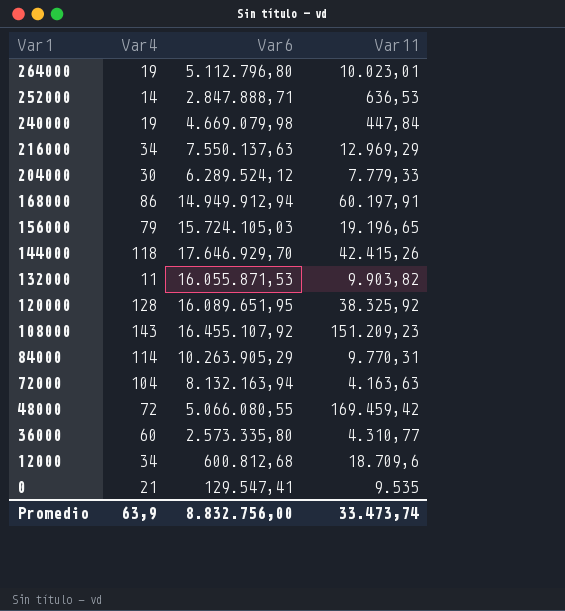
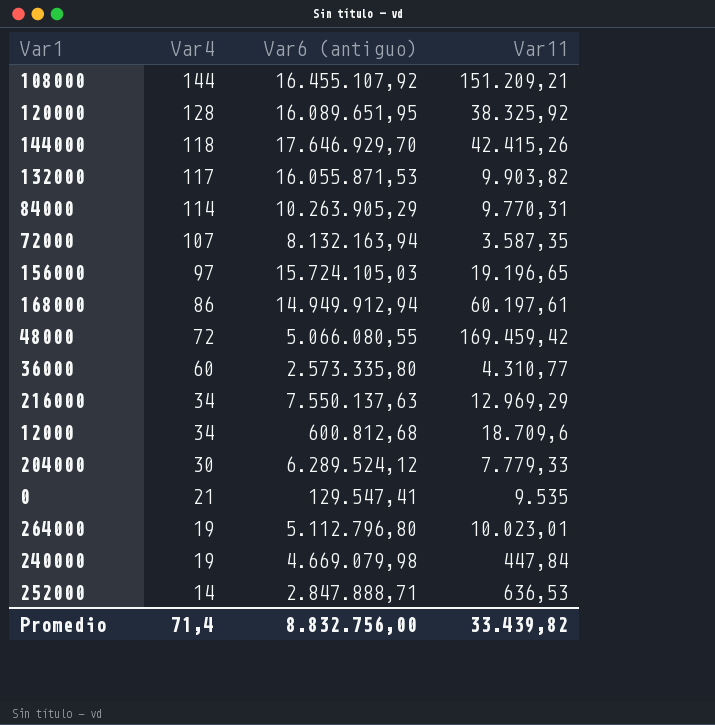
row order: Var1 descending -> Var4 descending
column name: Var6 -> Var6 (antiguo)
108000 | Var4: 143 -> 144
108000 | Var11: 151.209,23 -> 151.209,21
132000 | Var4: 11 -> 117
72000 | Var4: 104 -> 107
72000 | Var11: 4.163,63 -> 3.587,35
156000 | Var4: 79 -> 97
168000 | Var11: 60.197,91 -> 60.197,61
Promedio | Var4: 63,9 -> 71,4
Promedio | Var11: 33.473,74 -> 33.439,82

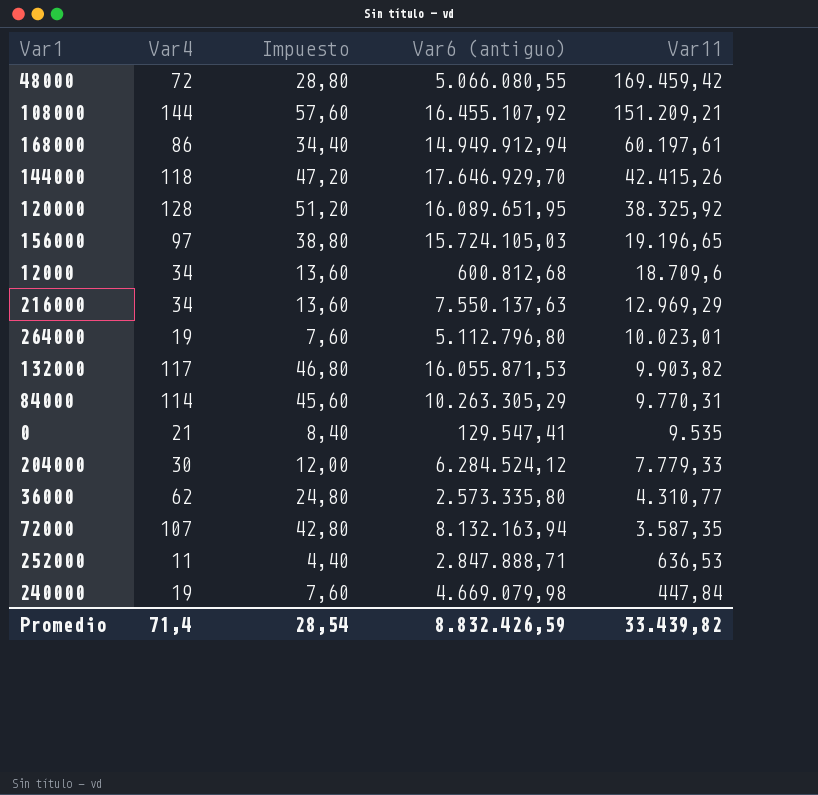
row order: Var4 descending -> Var11 descending
column Impuesto | formula: none -> [Var4] * 0,4
84000 | Var6 (antiguo): 10.263.905,29 -> 10.263.305,29
204000 | Var6 (antiguo): 6.289.524,12 -> 6.284.524,12
36000 | Var4: 60 -> 62
252000 | Var4: 14 -> 11
Promedio | Var6 (antiguo): 8.832.756,00 -> 8.832.426,59

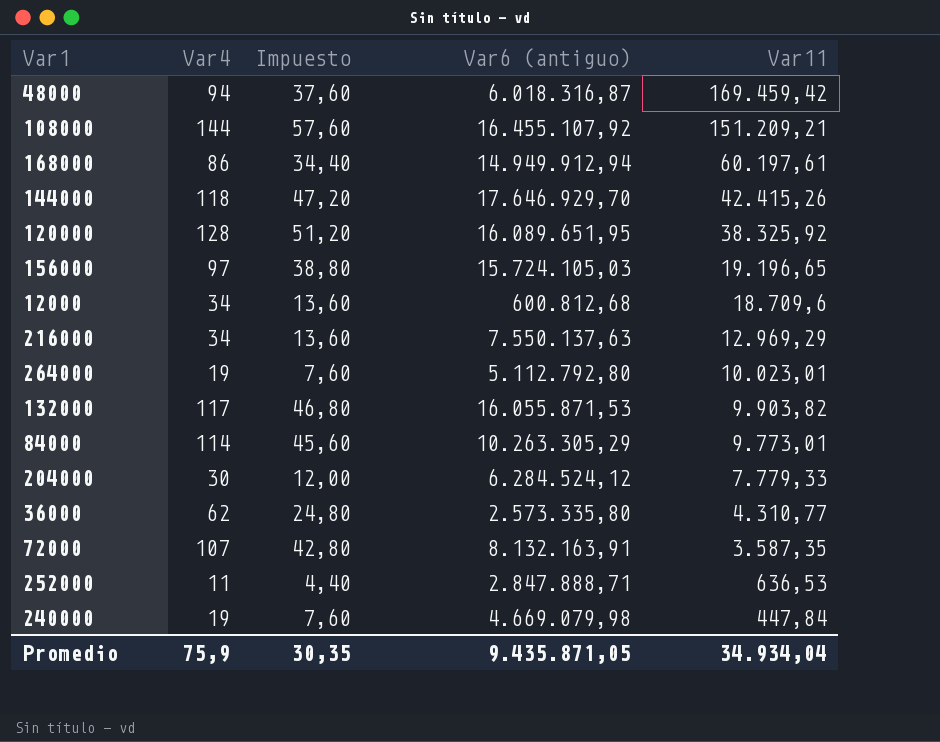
row 0: 21 | 8,40 | 129.547,41 | 9.535 -> none
48000 | Var4: 72 -> 94
48000 | Impuesto: 28,80 -> 37,60
48000 | Var6 (antiguo): 5.066.080,55 -> 6.018.316,87
264000 | Var6 (antiguo): 5.112.796,80 -> 5.112.792,80
84000 | Var11: 9.770,31 -> 9.773,01
72000 | Var6 (antiguo): 8.132.163,94 -> 8.132.163,91
Promedio | Var4: 71,4 -> 75,9
Promedio | Impuesto: 28,54 -> 30,35
Promedio | Var6 (antiguo): 8.832.426,59 -> 9.435.871,05
Promedio | Var11: 33.439,82 -> 34.934,04

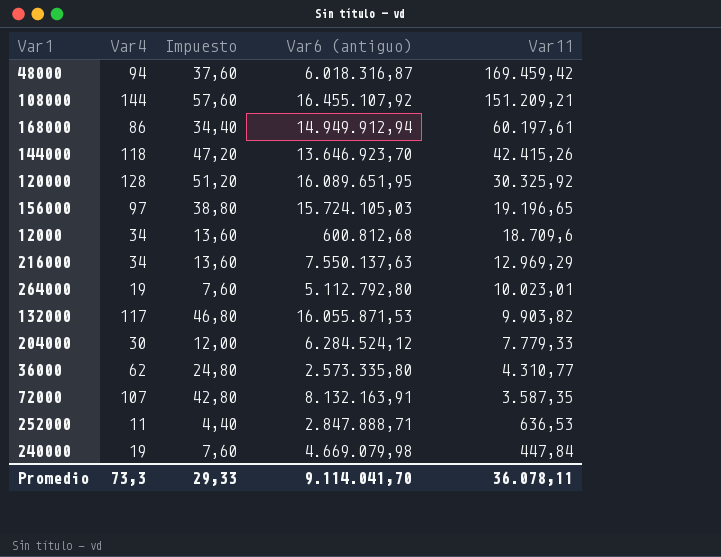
row 84000: 114 | 45,60 | 10.263.305,29 | 9.773,01 -> none
144000 | Var6 (antiguo): 17.646.929,70 -> 13.646.923,70
120000 | Var11: 38.325,92 -> 30.325,92
Promedio | Var4: 75,9 -> 73,3
Promedio | Impuesto: 30,35 -> 29,33
Promedio | Var6 (antiguo): 9.435.871,05 -> 9.114.041,70
Promedio | Var11: 34.934,04 -> 36.078,11

